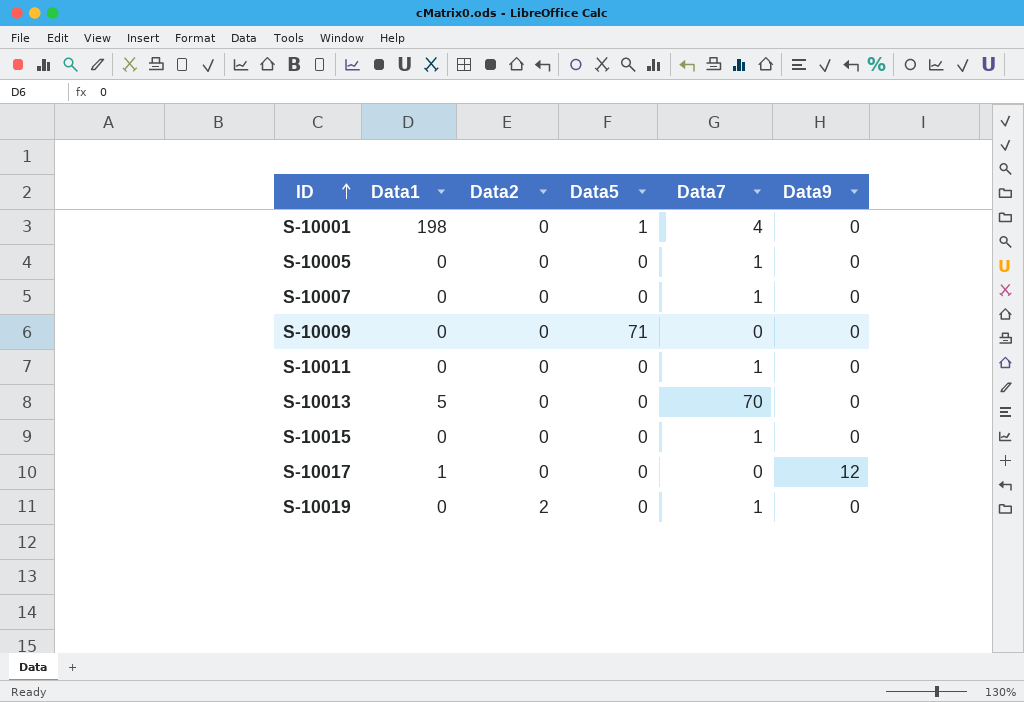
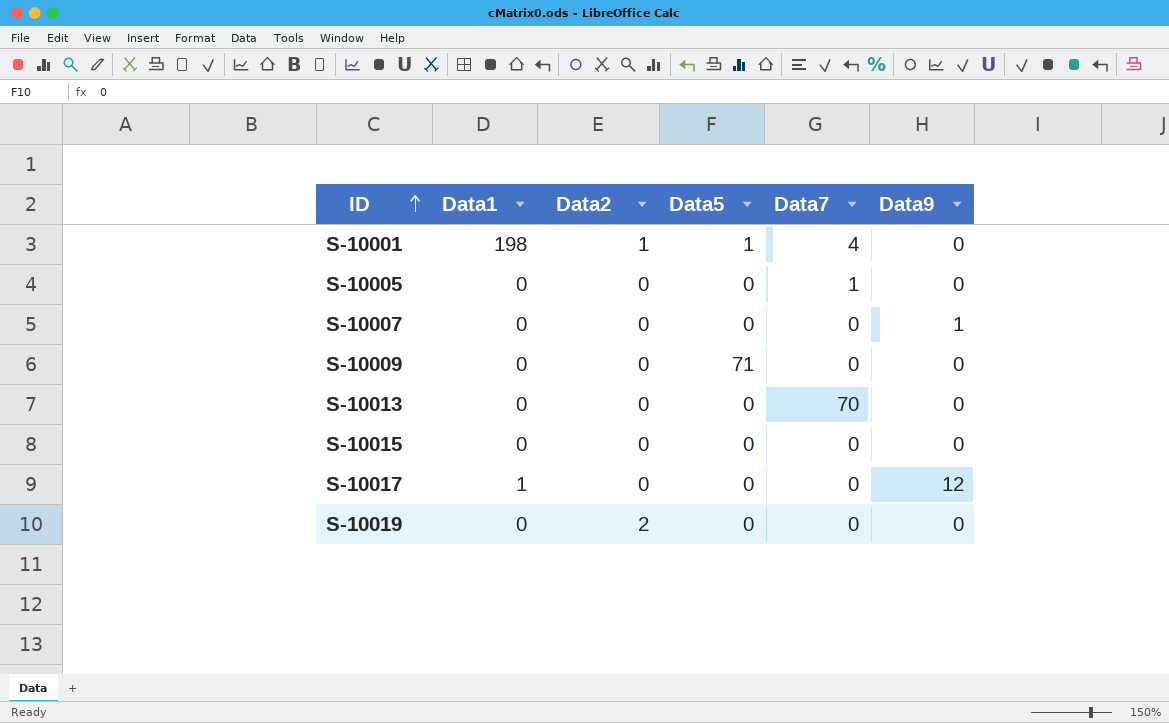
row S-10011: 0 | 0 | 0 | 1 | 0 -> none
S-10001 | Data2: 0 -> 1
S-10007 | Data7: 1 -> 0
S-10007 | Data9: 0 -> 1
S-10013 | Data1: 5 -> 0
S-10015 | Data7: 1 -> 0
S-10019 | Data7: 1 -> 0

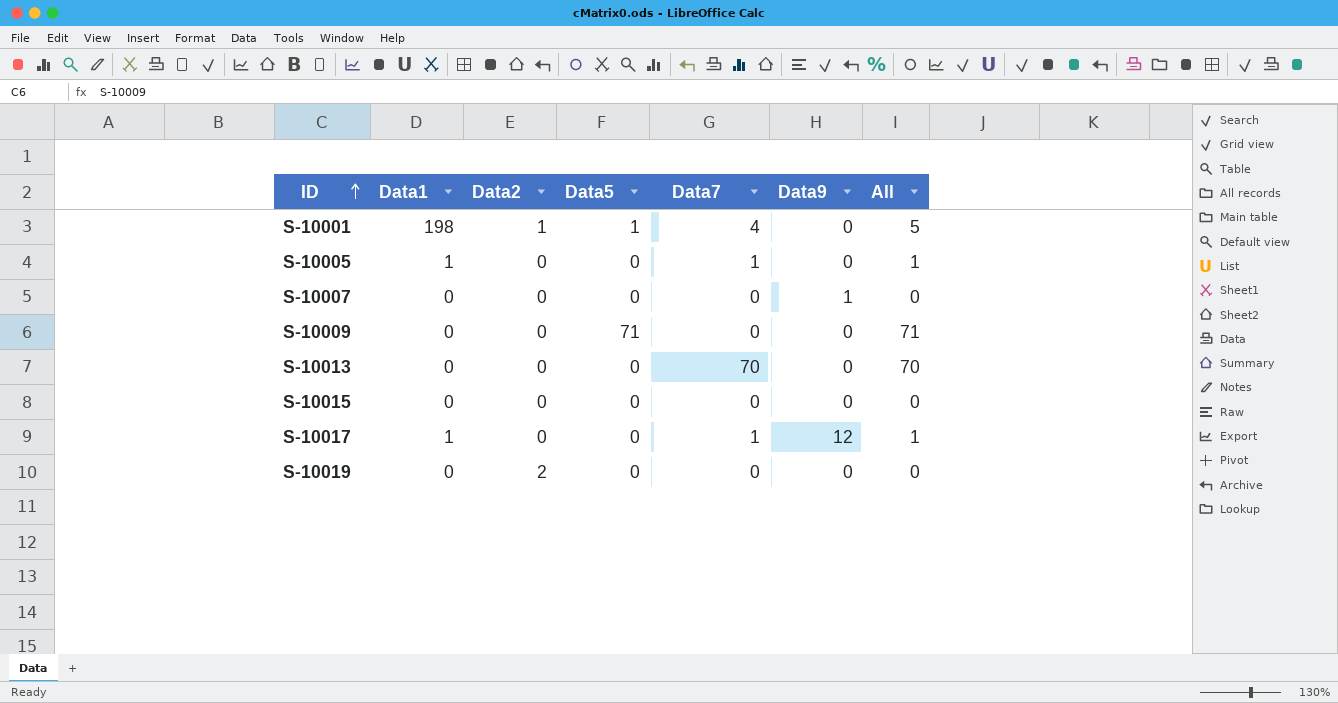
column All | formula: none -> [Data5] + [Data7]
S-10005 | Data1: 0 -> 1
S-10017 | Data7: 0 -> 1

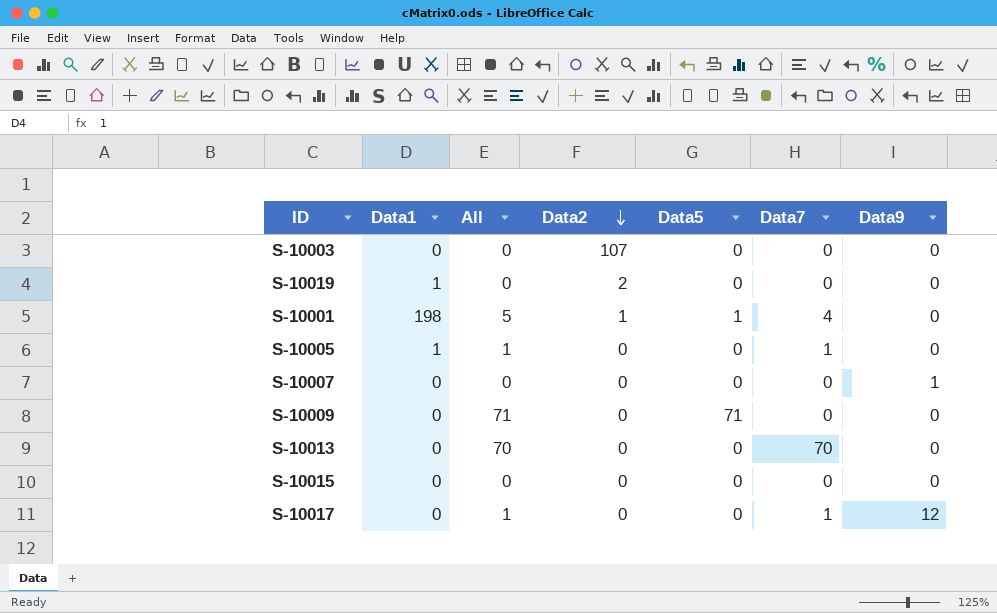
row order: ID ascending -> Data2 descending
column All | position: 7 -> 3
row S-10003: none -> 0 | 0 | 107 | 0 | 0 | 0
S-10019 | Data1: 0 -> 1
S-10017 | Data1: 1 -> 0

